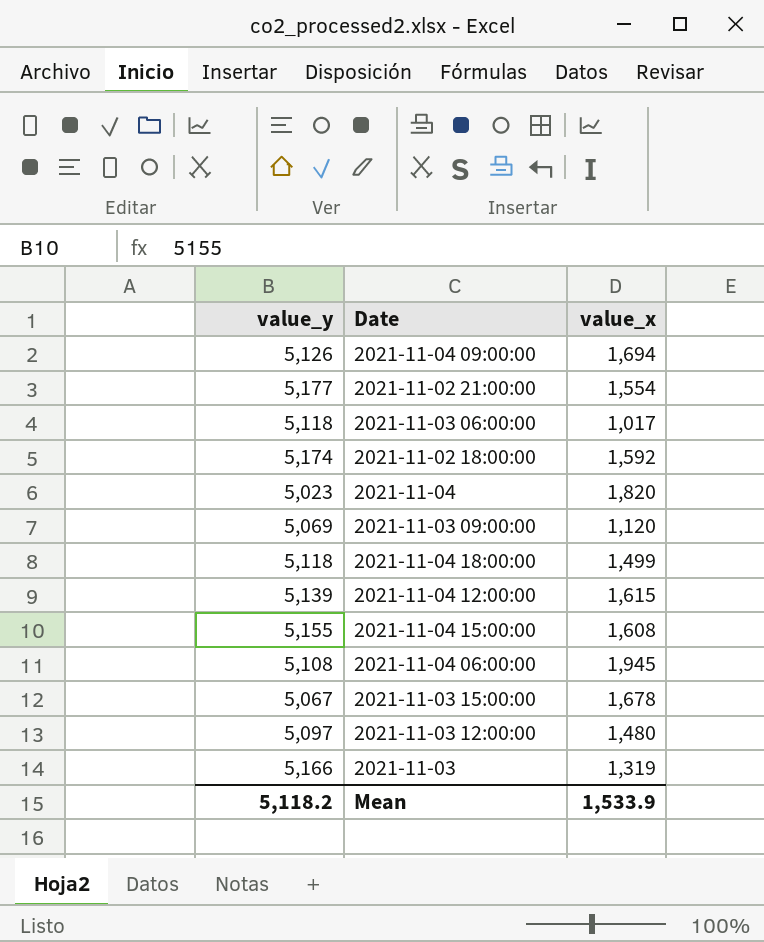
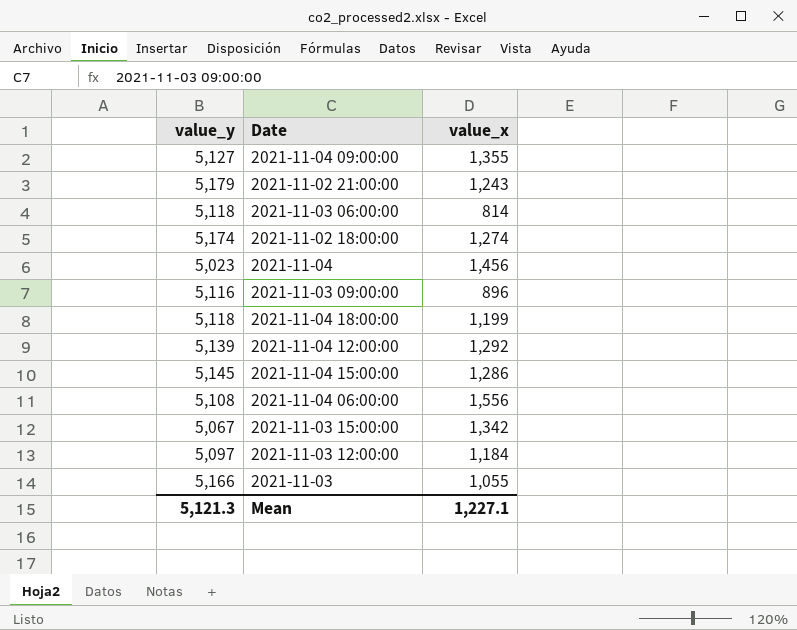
2021-11-04 09:00:00 | value_y: 5,126 -> 5,127
2021-11-04 09:00:00 | value_x: 1,694 -> 1,355
2021-11-02 21:00:00 | value_y: 5,177 -> 5,179
2021-11-02 21:00:00 | value_x: 1,554 -> 1,243
2021-11-03 06:00:00 | value_x: 1,017 -> 814
2021-11-02 18:00:00 | value_x: 1,592 -> 1,274
2021-11-04 | value_x: 1,820 -> 1,456
2021-11-03 09:00:00 | value_y: 5,069 -> 5,116
2021-11-03 09:00:00 | value_x: 1,120 -> 896
2021-11-04 18:00:00 | value_x: 1,499 -> 1,199
2021-11-04 12:00:00 | value_x: 1,615 -> 1,292
2021-11-04 15:00:00 | value_y: 5,155 -> 5,145
2021-11-04 15:00:00 | value_x: 1,608 -> 1,286
2021-11-04 06:00:00 | value_x: 1,945 -> 1,556
2021-11-03 15:00:00 | value_x: 1,678 -> 1,342
2021-11-03 12:00:00 | value_x: 1,480 -> 1,184
2021-11-03 | value_x: 1,319 -> 1,055
Mean | value_y: 5,118.2 -> 5,121.3
Mean | value_x: 1,533.9 -> 1,227.1

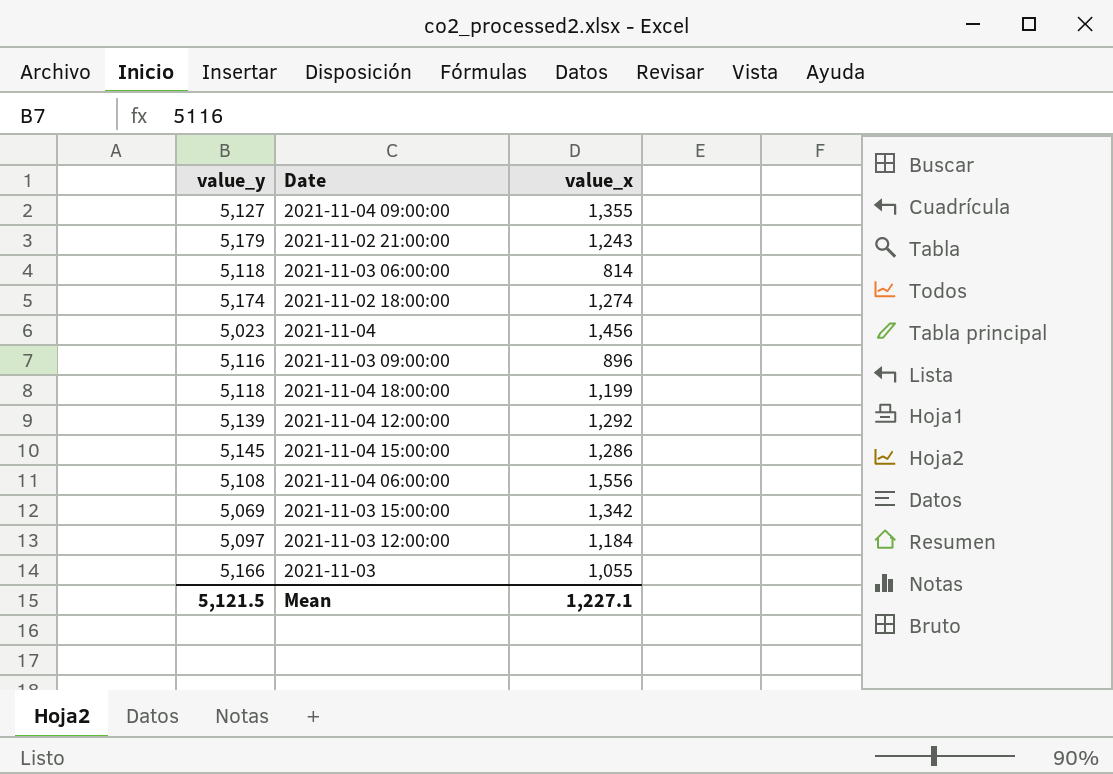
2021-11-03 15:00:00 | value_y: 5,067 -> 5,069
Mean | value_y: 5,121.3 -> 5,121.5

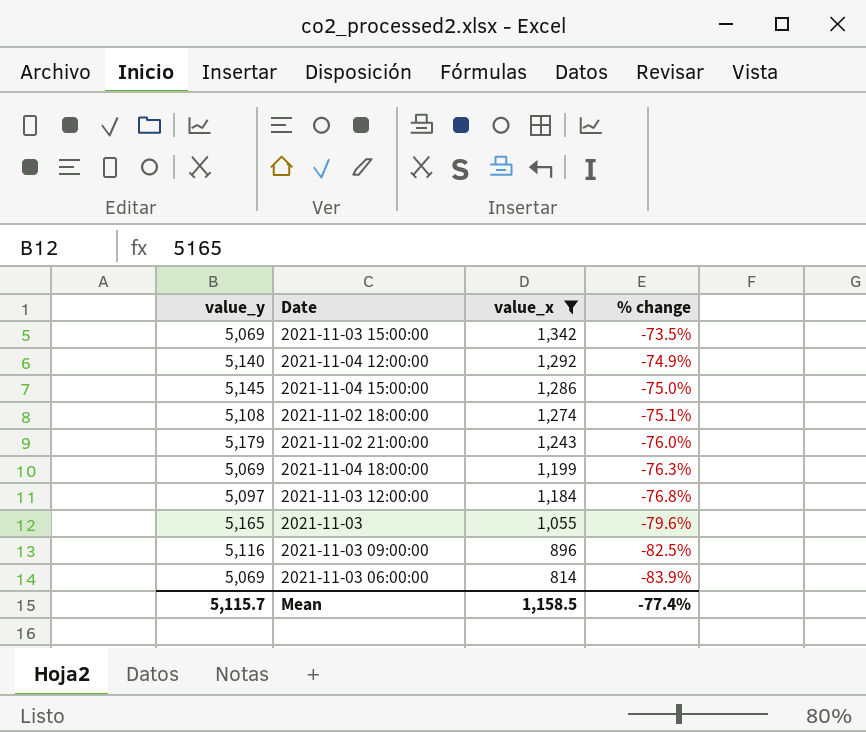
filter: none -> value_x <= 1,342
row order: none -> value_x descending
column % change | formula: none -> ([value_x] - [value_y]) / [value_y]
2021-11-04 12:00:00 | value_y: 5,139 -> 5,140
2021-11-02 18:00:00 | value_y: 5,174 -> 5,108
2021-11-04 18:00:00 | value_y: 5,118 -> 5,069
2021-11-03 | value_y: 5,166 -> 5,165
2021-11-03 06:00:00 | value_y: 5,118 -> 5,069
Mean | value_y: 5,121.5 -> 5,115.7
Mean | value_x: 1,227.1 -> 1,158.5

